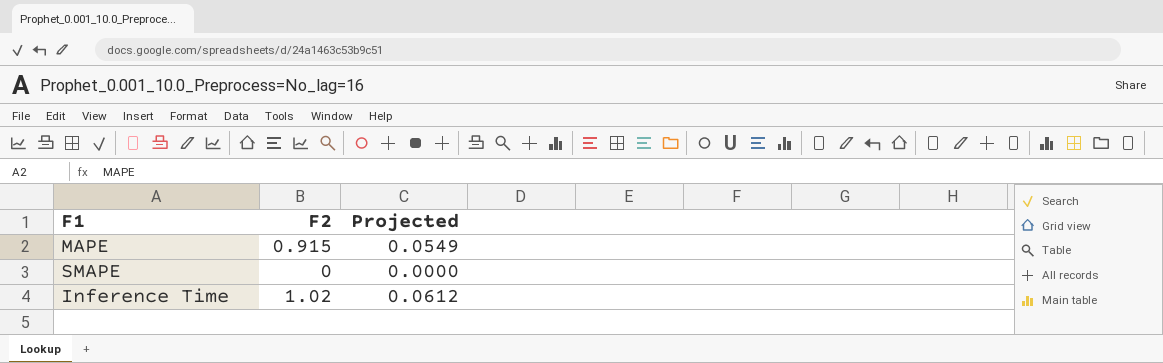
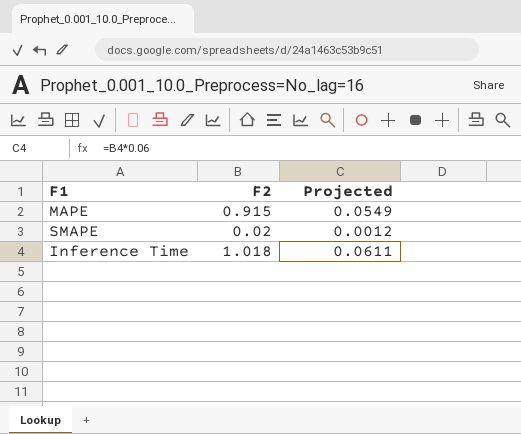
SMAPE | F2: 0 -> 0.02
SMAPE | Projected: 0.0000 -> 0.0012
Inference Time | F2: 1.02 -> 1.018
Inference Time | Projected: 0.0612 -> 0.0611

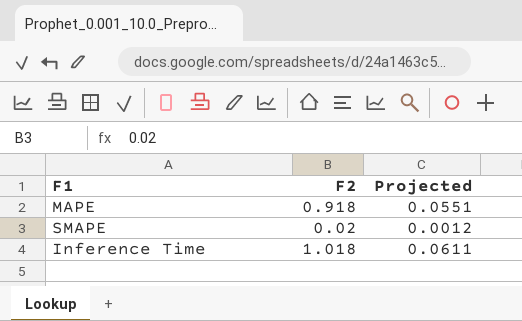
MAPE | F2: 0.915 -> 0.918
MAPE | Projected: 0.0549 -> 0.0551

